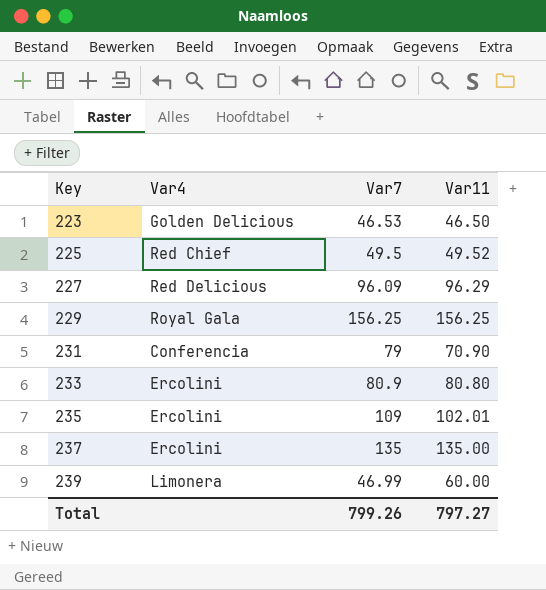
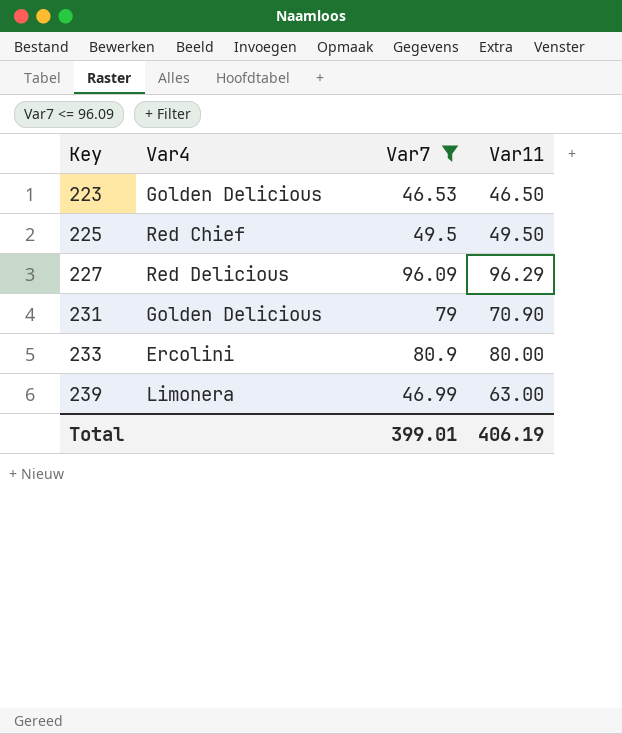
filter: none -> Var7 <= 96.09
225 | Var11: 49.52 -> 49.50
231 | Var4: Conferencia -> Golden Delicious
233 | Var11: 80.80 -> 80.00
239 | Var11: 60.00 -> 63.00
Total | Var7: 799.26 -> 399.01
Total | Var11: 797.27 -> 406.19

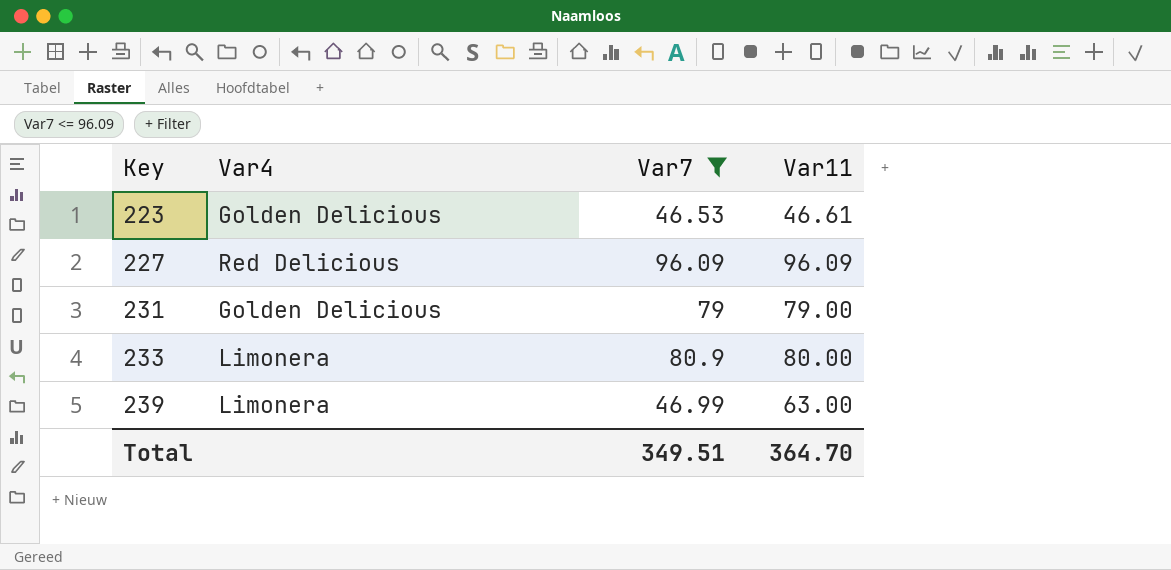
row 225: Red Chief | 49.5 | 49.50 -> none
223 | Var11: 46.50 -> 46.61
227 | Var11: 96.29 -> 96.09
231 | Var11: 70.90 -> 79.00
233 | Var4: Ercolini -> Limonera
Total | Var7: 399.01 -> 349.51
Total | Var11: 406.19 -> 364.70

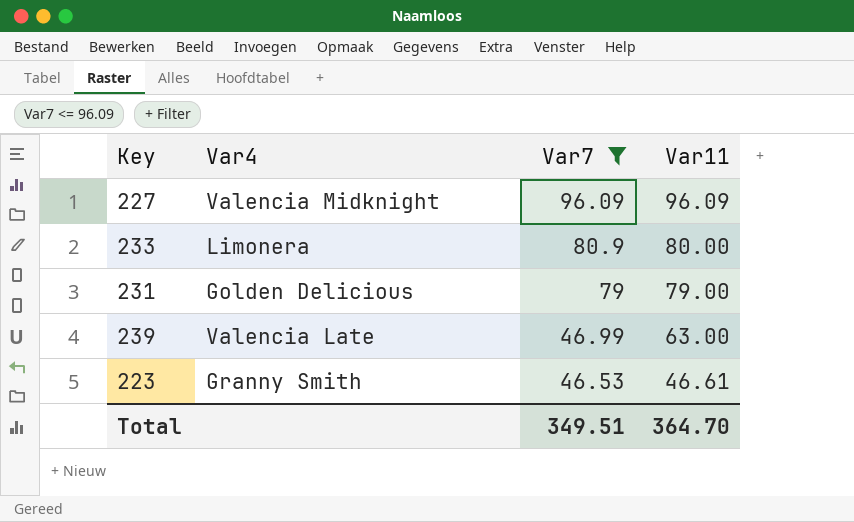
row order: Key ascending -> Var7 descending
227 | Var4: Red Delicious -> Valencia Midknight
239 | Var4: Limonera -> Valencia Late
223 | Var4: Golden Delicious -> Granny Smith

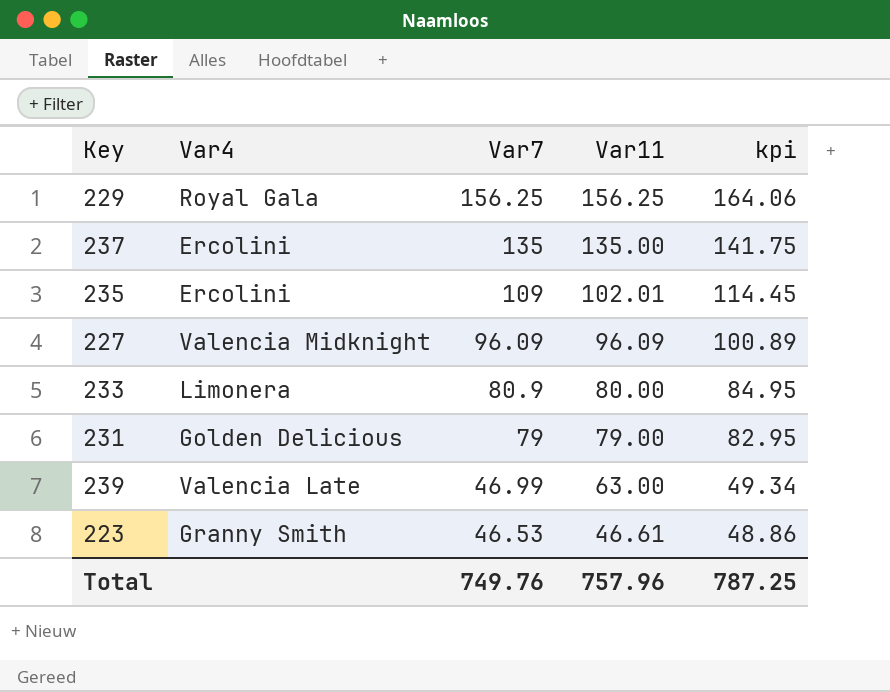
filter: Var7 <= 96.09 -> none
column kpi | formula: none -> [Var7] * 1.05
Total | Var7: 349.51 -> 749.76
Total | Var11: 364.70 -> 757.96

